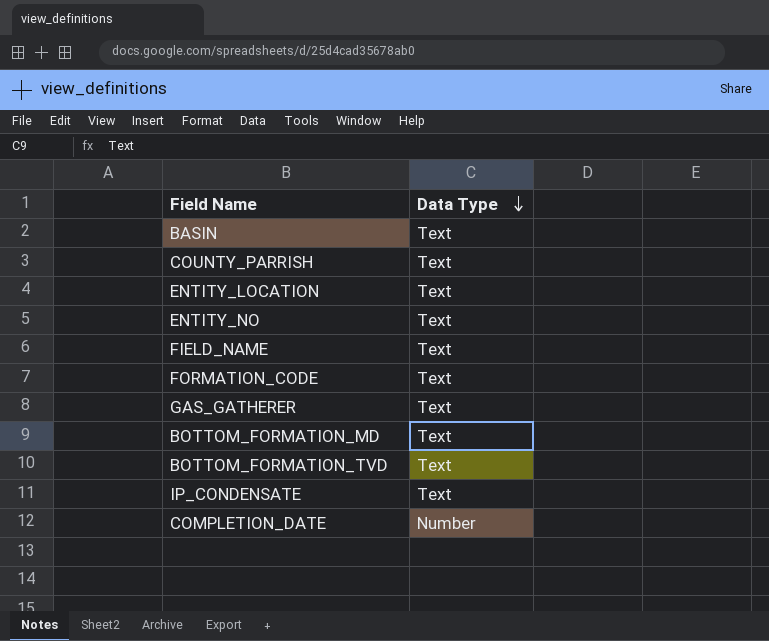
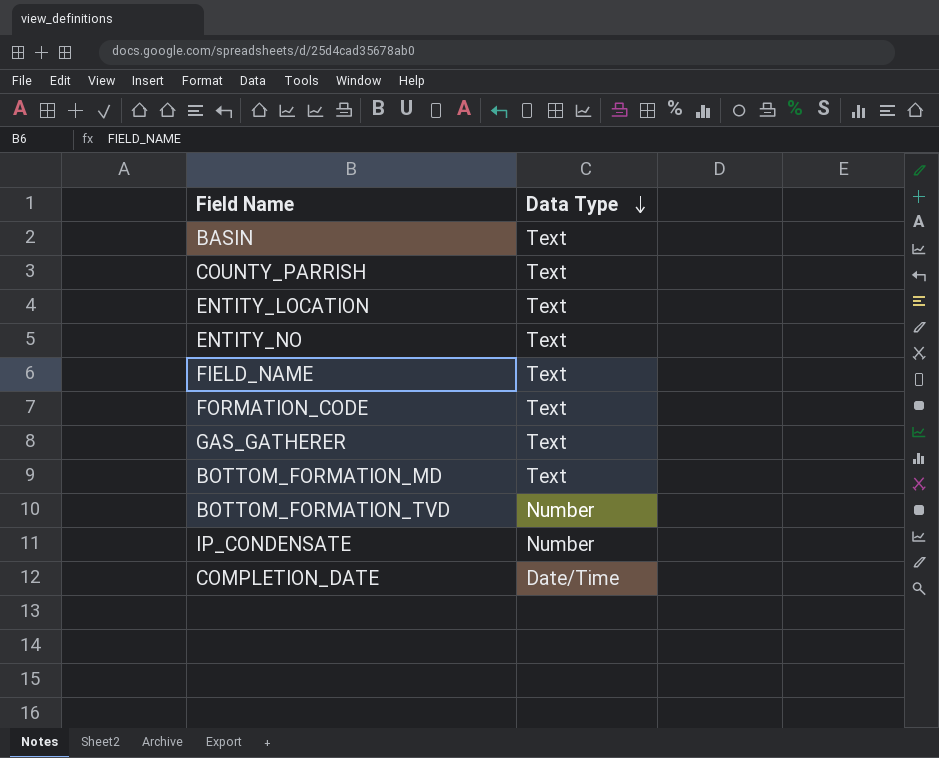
BOTTOM_FORMATION_TVD | Data Type: Text -> Number
IP_CONDENSATE | Data Type: Text -> Number
COMPLETION_DATE | Data Type: Number -> Date/Time

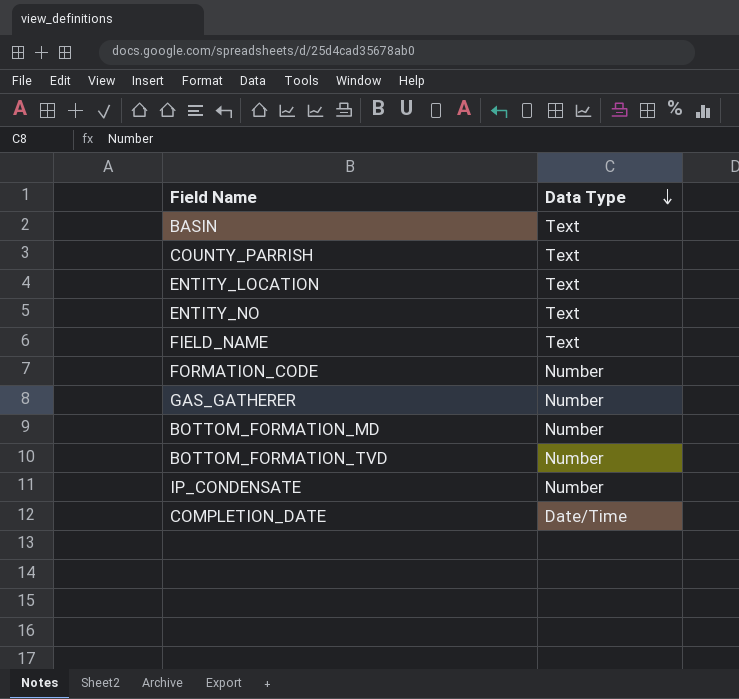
FORMATION_CODE | Data Type: Text -> Number
GAS_GATHERER | Data Type: Text -> Number
BOTTOM_FORMATION_MD | Data Type: Text -> Number

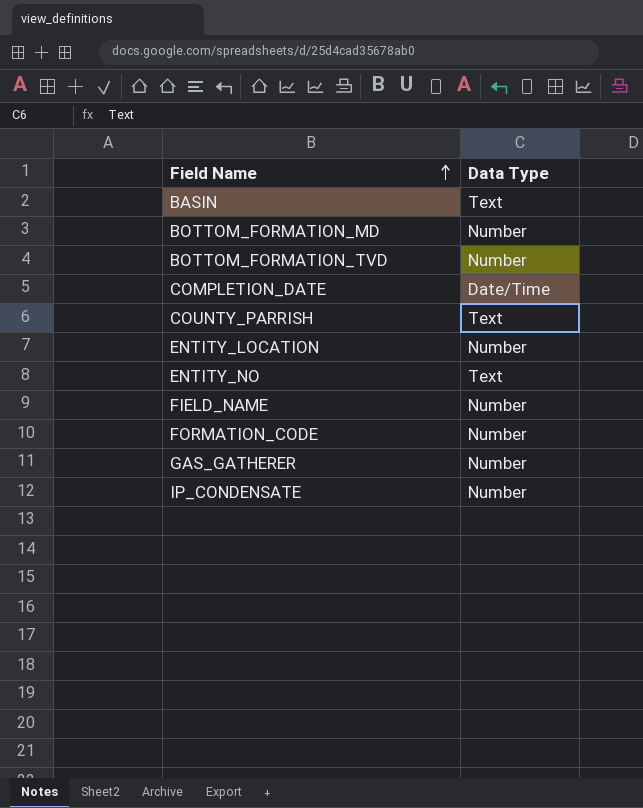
row order: Data Type descending -> Field Name ascending
ENTITY_LOCATION | Data Type: Text -> Number
FIELD_NAME | Data Type: Text -> Number

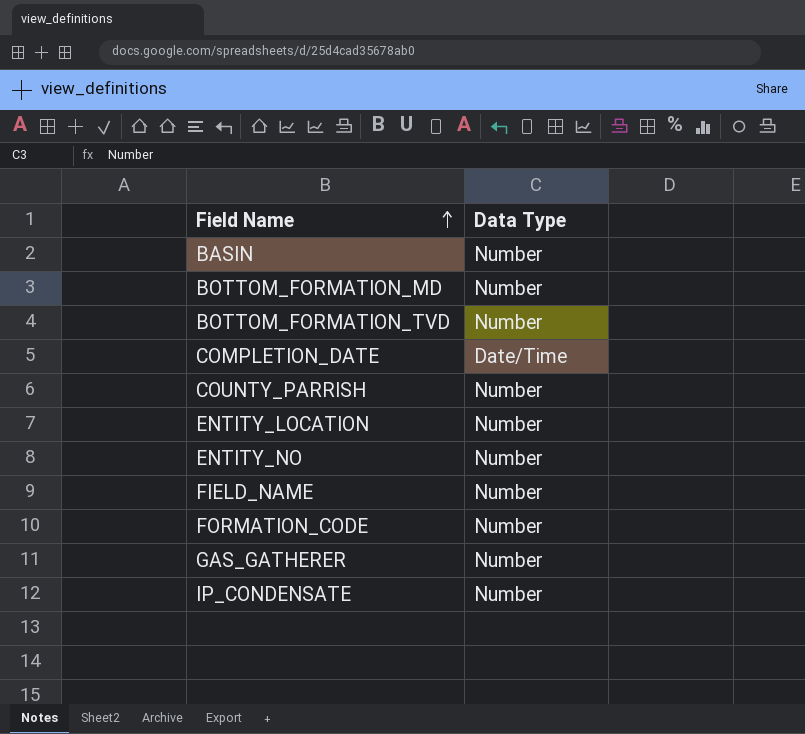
BASIN | Data Type: Text -> Number
COUNTY_PARRISH | Data Type: Text -> Number
ENTITY_NO | Data Type: Text -> Number

